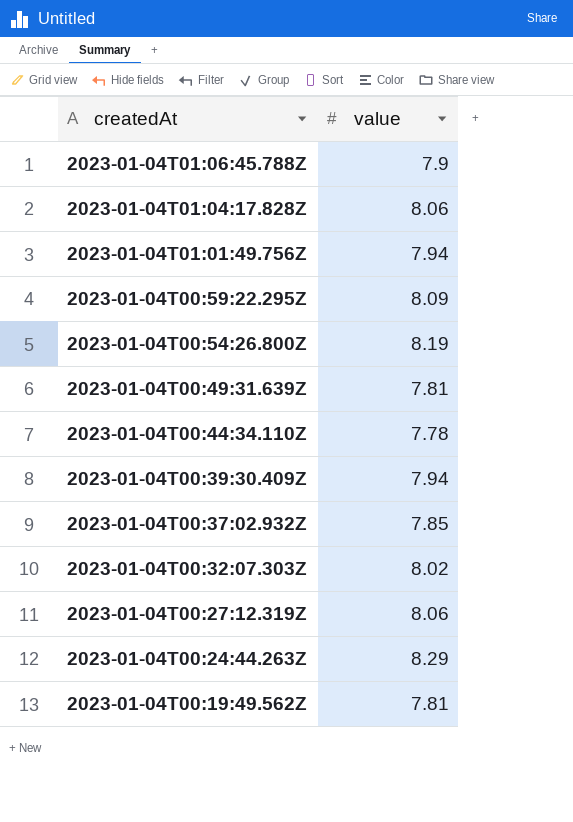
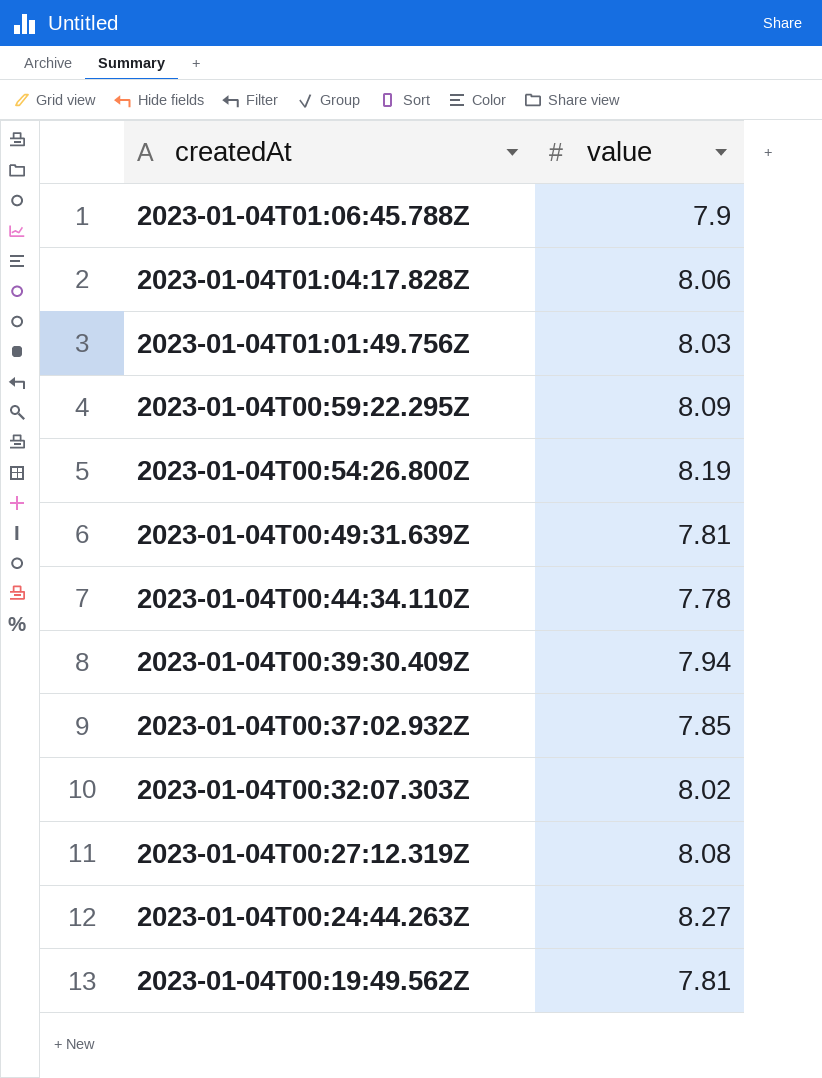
2023-01-04T01:01:49.756Z | value: 7.94 -> 8.03
2023-01-04T00:27:12.319Z | value: 8.06 -> 8.08
2023-01-04T00:24:44.263Z | value: 8.29 -> 8.27

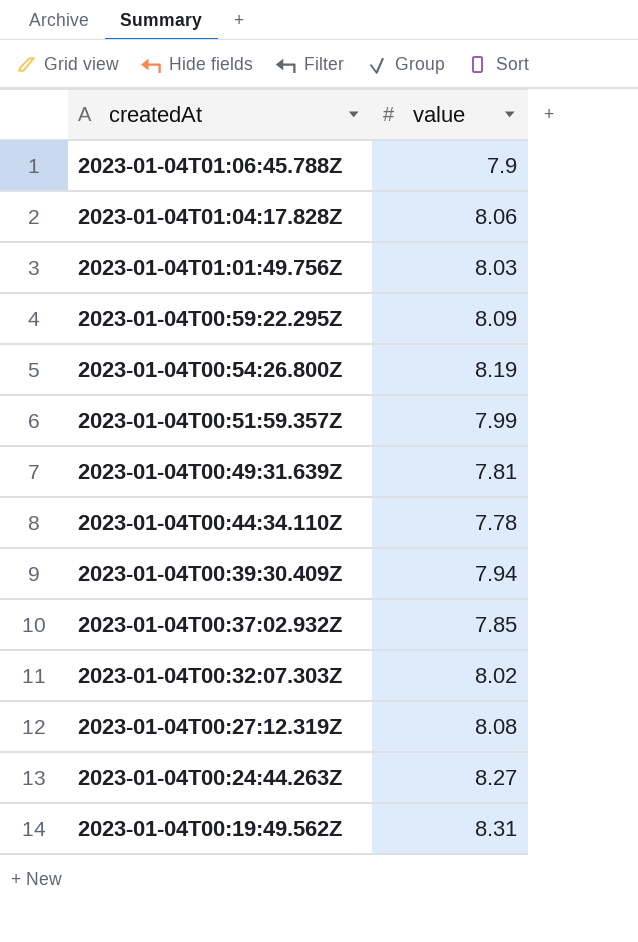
row 2023-01-04T00:51:59.357Z: none -> 7.99
2023-01-04T00:19:49.562Z | value: 7.81 -> 8.31

